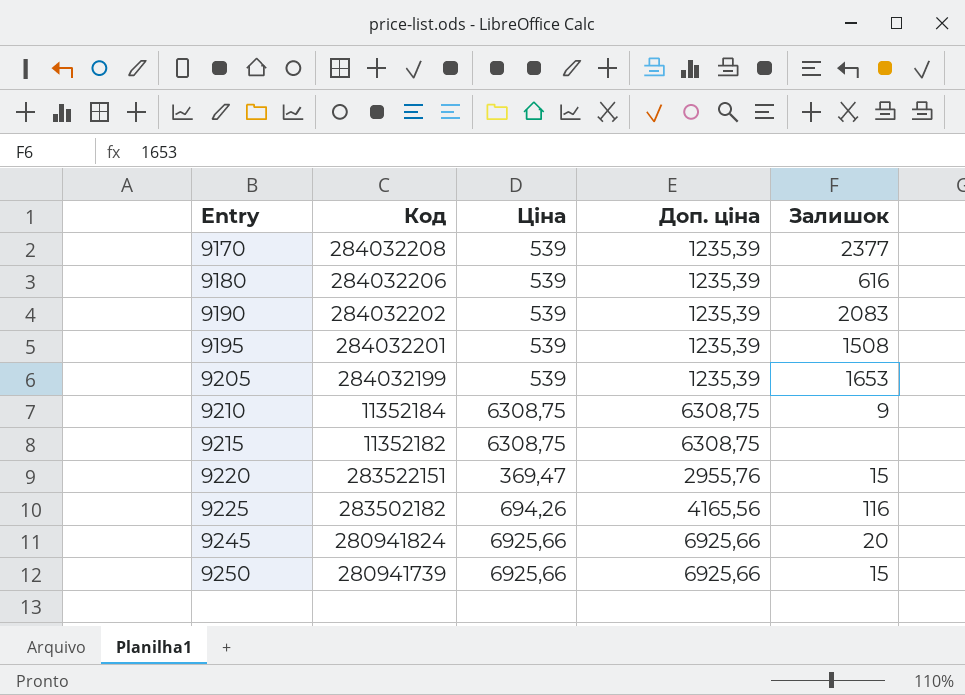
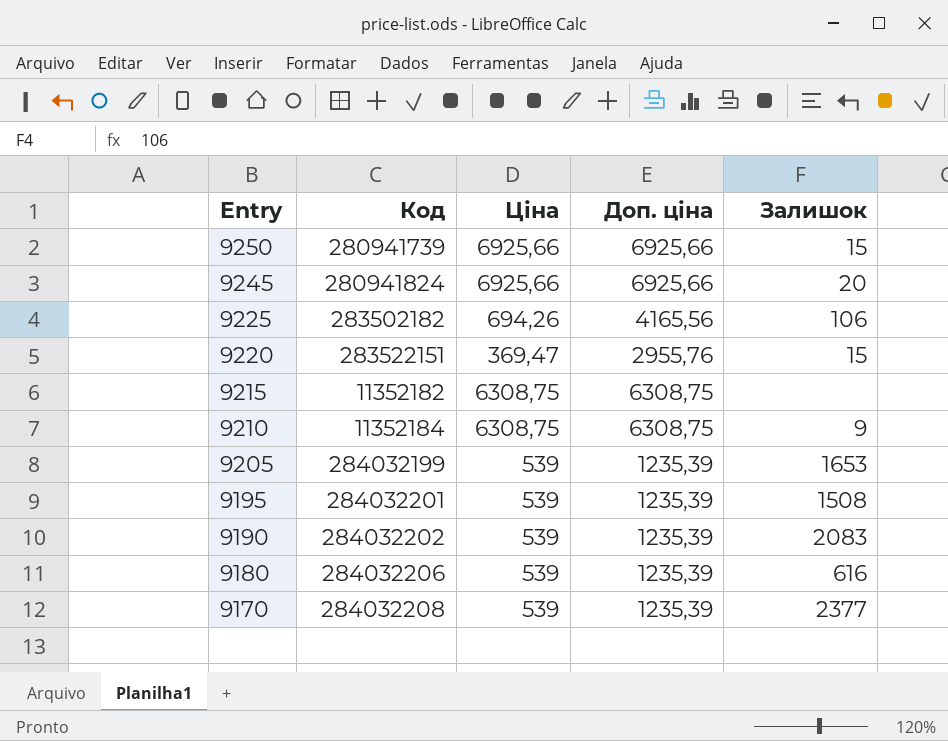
row order: Entry ascending -> Entry descending
9225 | Залишок: 116 -> 106

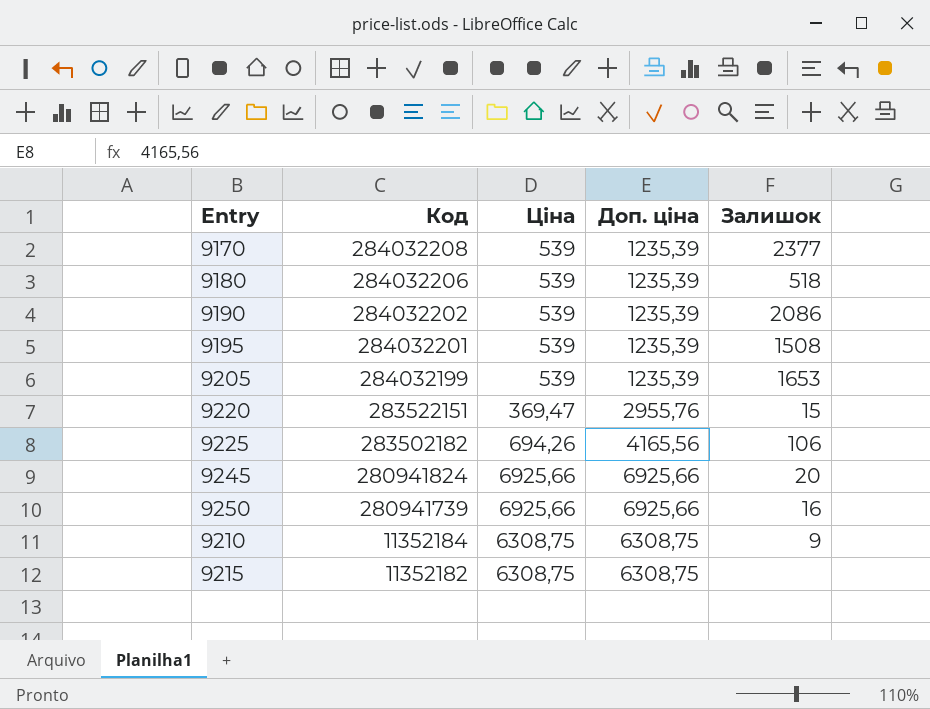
row order: Entry descending -> Код descending
9180 | Залишок: 616 -> 518
9190 | Залишок: 2083 -> 2086
9250 | Залишок: 15 -> 16

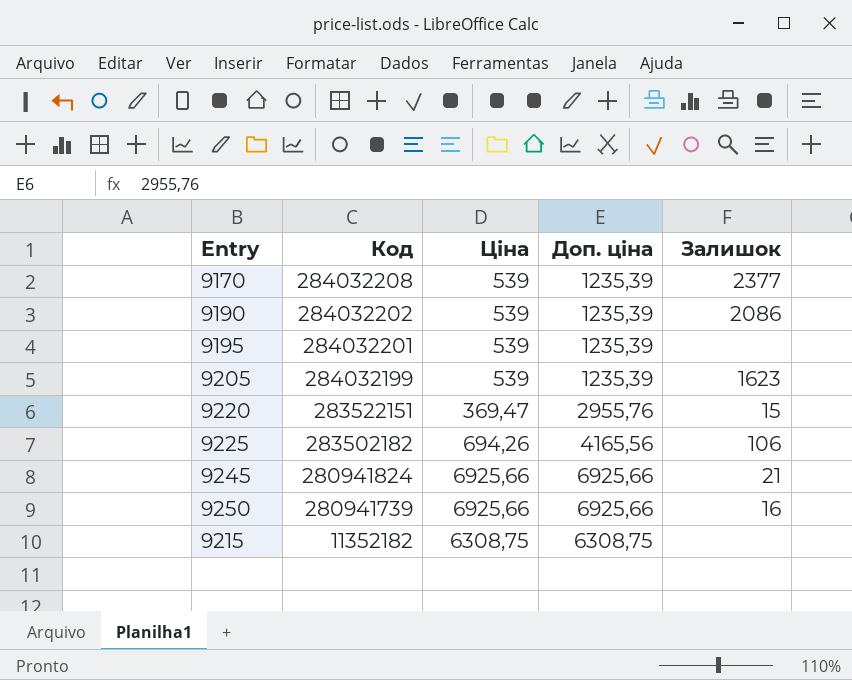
row 9180: 284032206 | 539 | 1235,39 | 518 -> none
row 9210: 11352184 | 6308,75 | 6308,75 | 9 -> none
9195 | Залишок: 1508 -> none
9205 | Залишок: 1653 -> 1623
9245 | Залишок: 20 -> 21

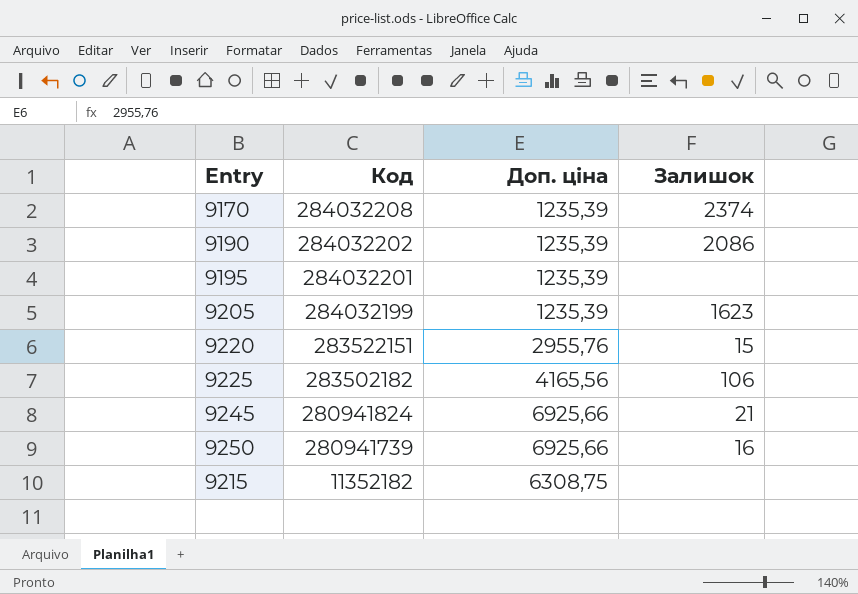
column Ціна | position: 3 -> none
9170 | Залишок: 2377 -> 2374

